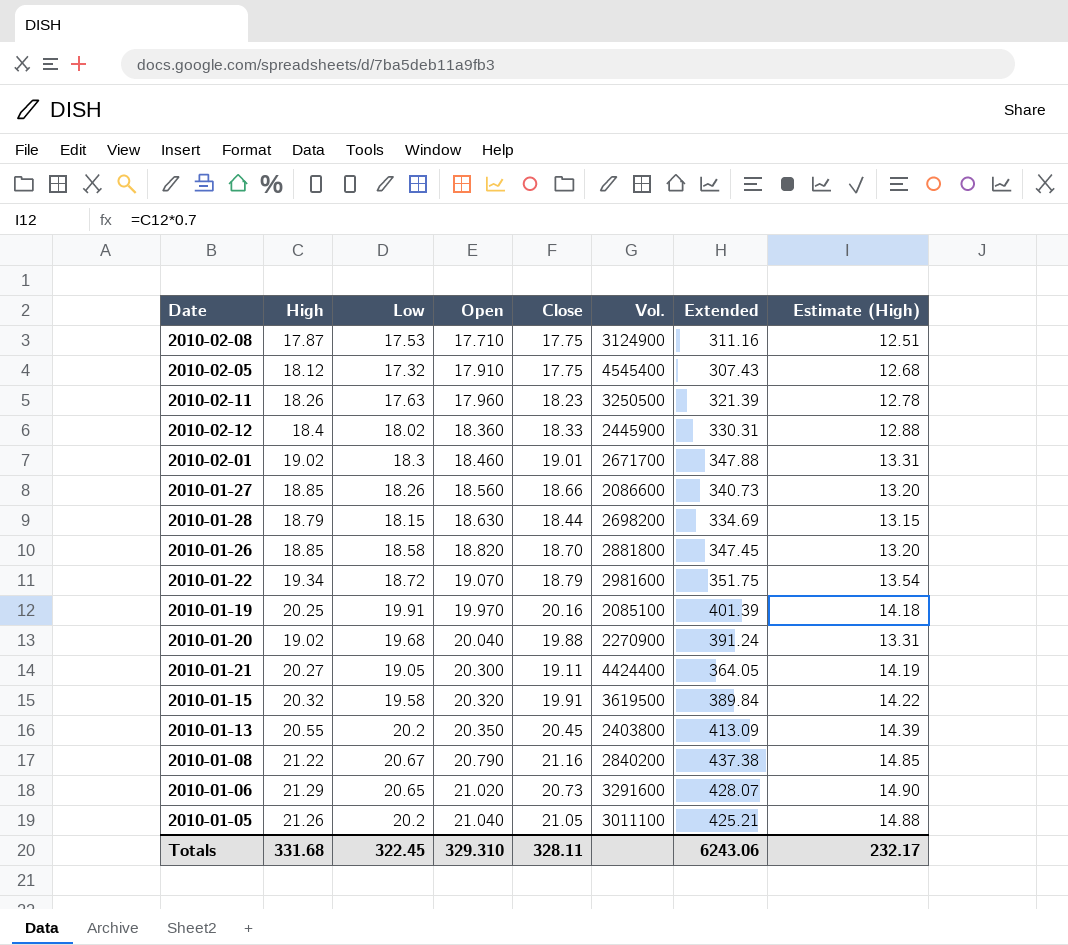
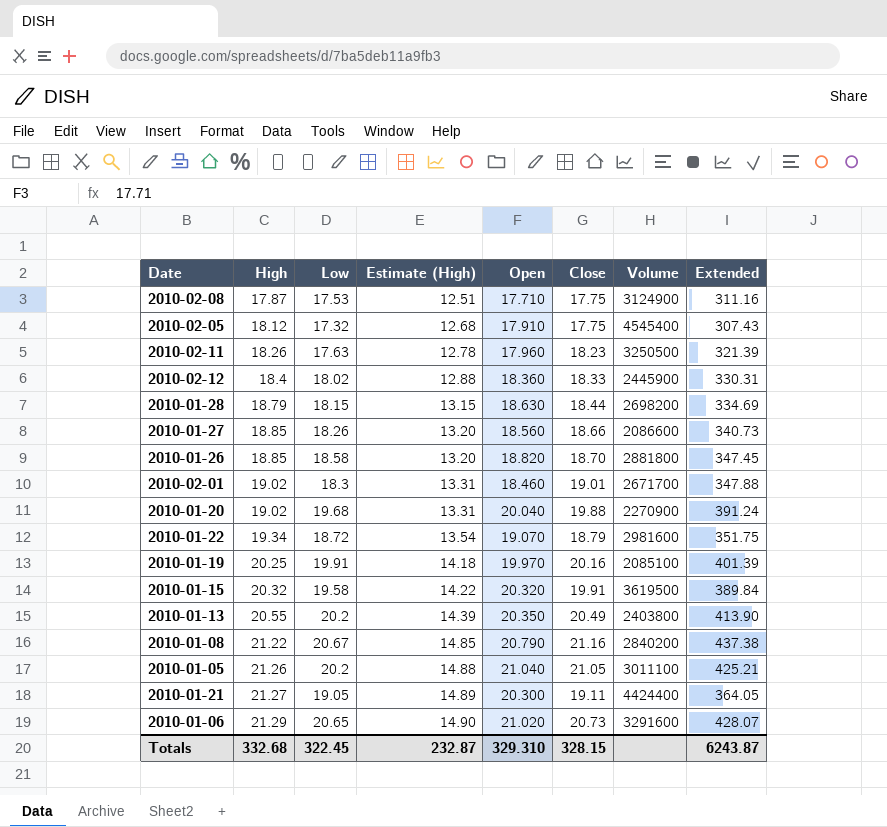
row order: Open ascending -> High ascending
column Estimate (High) | position: 8 -> 4
column name: Vol. -> Volume
2010-01-13 | Close: 20.45 -> 20.49
2010-01-13 | Extended: 413.09 -> 413.90
2010-01-21 | High: 20.27 -> 21.27
2010-01-21 | Estimate (High): 14.19 -> 14.89
Totals | High: 331.68 -> 332.68
Totals | Estimate (High): 232.17 -> 232.87
Totals | Close: 328.11 -> 328.15
Totals | Extended: 6243.06 -> 6243.87

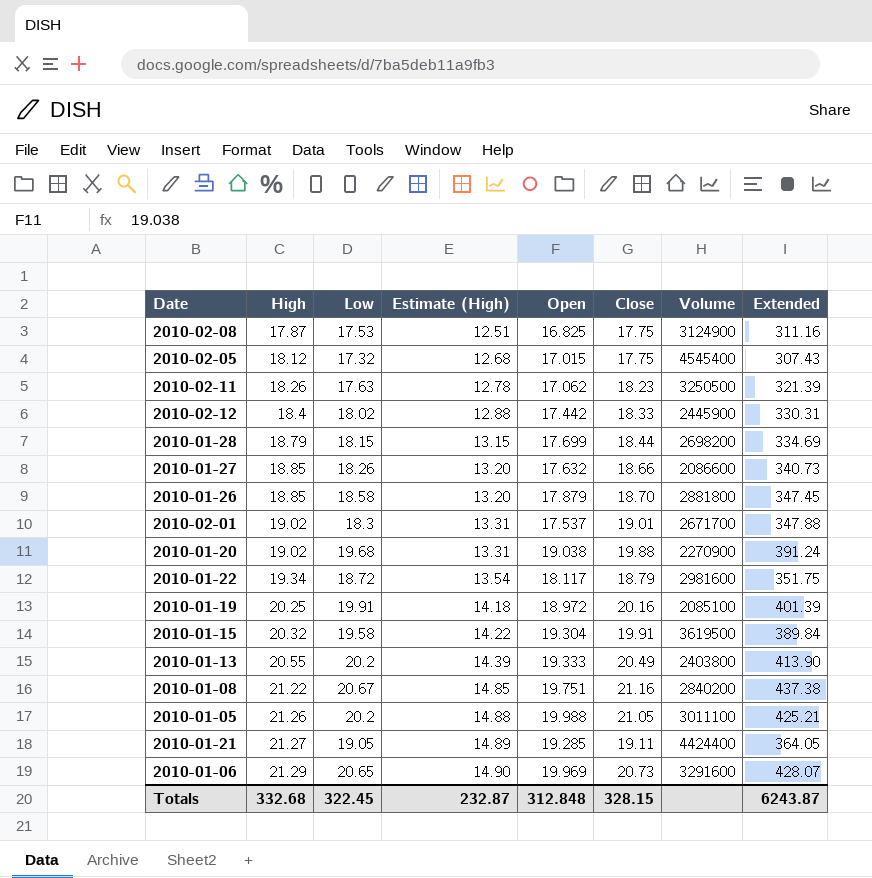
2010-02-08 | Open: 17.710 -> 16.825
2010-02-05 | Open: 17.910 -> 17.015
2010-02-11 | Open: 17.960 -> 17.062
2010-02-12 | Open: 18.360 -> 17.442
2010-01-28 | Open: 18.630 -> 17.699
2010-01-27 | Open: 18.560 -> 17.632
2010-01-26 | Open: 18.820 -> 17.879
2010-02-01 | Open: 18.460 -> 17.537
2010-01-20 | Open: 20.040 -> 19.038
2010-01-22 | Open: 19.070 -> 18.117
2010-01-19 | Open: 19.970 -> 18.972
2010-01-15 | Open: 20.320 -> 19.304
2010-01-13 | Open: 20.350 -> 19.333
2010-01-08 | Open: 20.790 -> 19.751
2010-01-05 | Open: 21.040 -> 19.988
2010-01-21 | Open: 20.300 -> 19.285
2010-01-06 | Open: 21.020 -> 19.969
Totals | Open: 329.310 -> 312.848

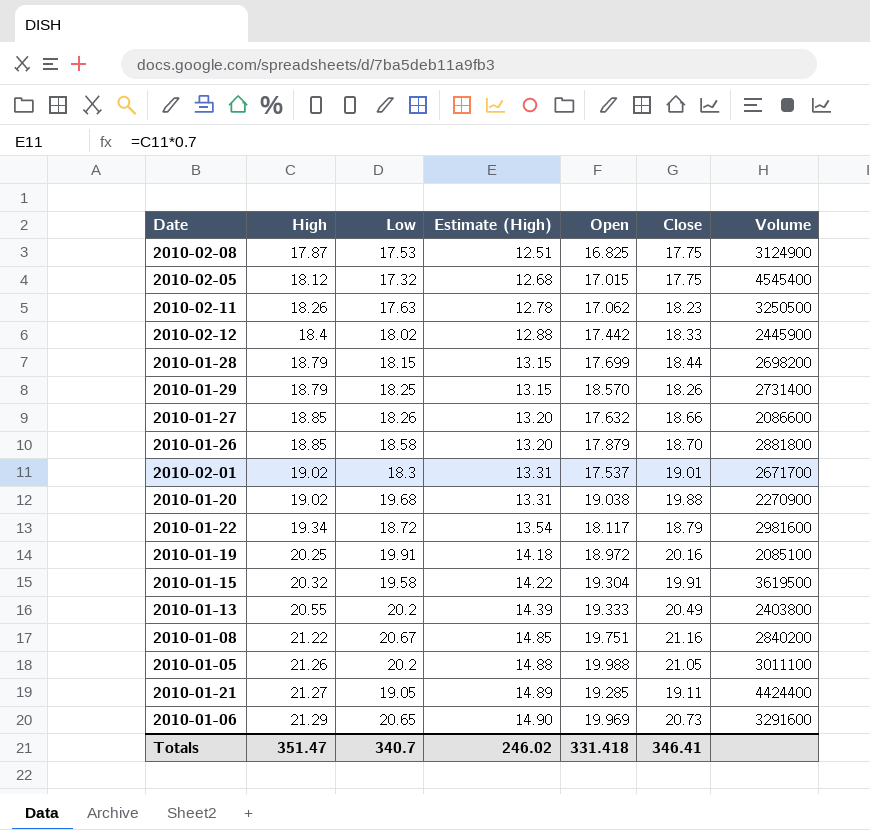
column Extended | formula: [Low] * [Close] -> none
row 2010-01-29: none -> 18.79 | 18.25 | 13.15 | 18.570 | 18.26 | 2731400
Totals | High: 332.68 -> 351.47
Totals | Low: 322.45 -> 340.7
Totals | Estimate (High): 232.87 -> 246.02
Totals | Open: 312.848 -> 331.418
Totals | Close: 328.15 -> 346.41

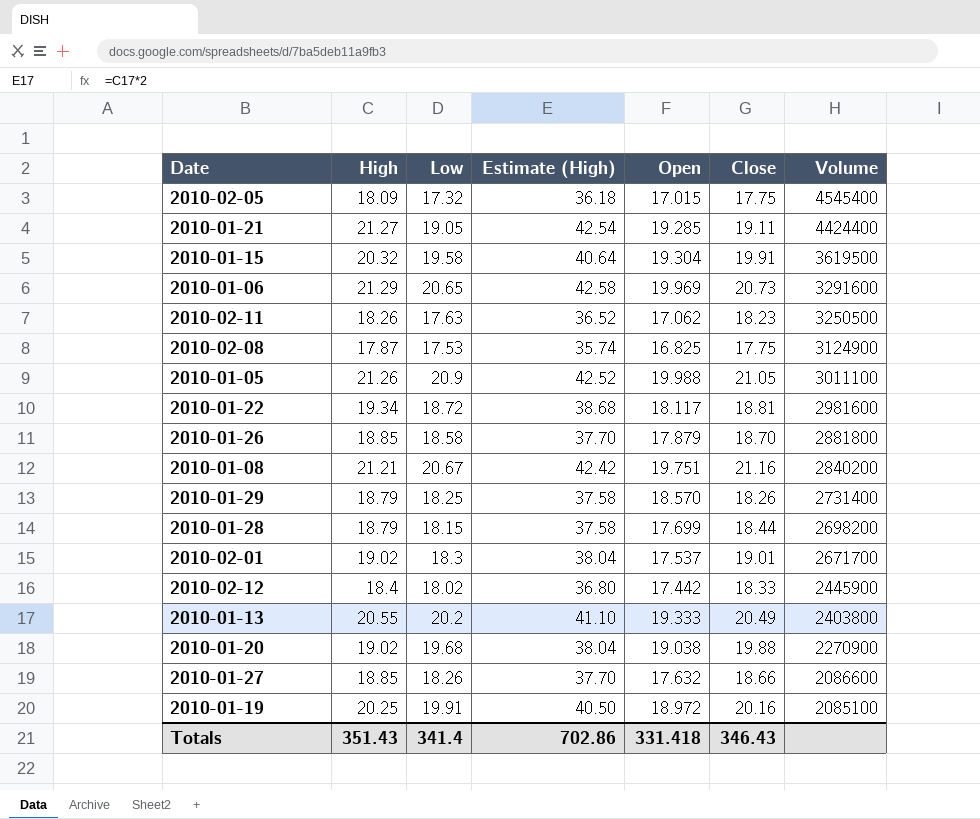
row order: High ascending -> Volume descending
column Estimate (High) | formula: [High] * 0.7 -> [High] * 2
2010-02-05 | High: 18.12 -> 18.09
2010-01-05 | Low: 20.2 -> 20.9
2010-01-22 | Close: 18.79 -> 18.81
2010-01-08 | High: 21.22 -> 21.21
Totals | High: 351.47 -> 351.43
Totals | Low: 340.7 -> 341.4
Totals | Estimate (High): 246.02 -> 702.86
Totals | Close: 346.41 -> 346.43

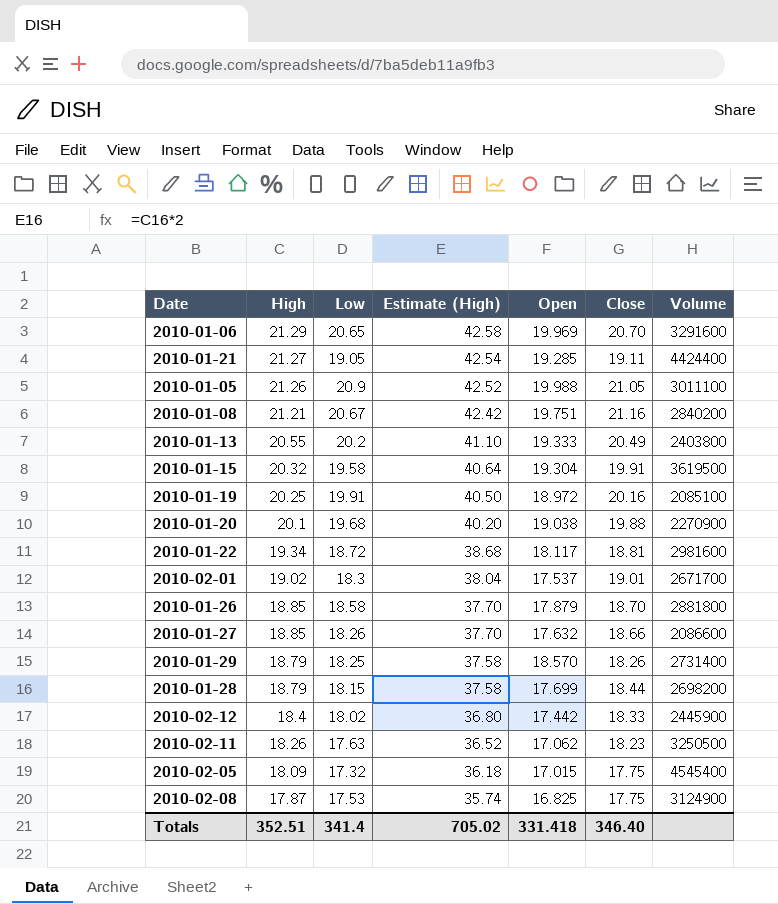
row order: Volume descending -> High descending
2010-01-06 | Close: 20.73 -> 20.70
2010-01-20 | High: 19.02 -> 20.1
2010-01-20 | Estimate (High): 38.04 -> 40.20
Totals | High: 351.43 -> 352.51
Totals | Estimate (High): 702.86 -> 705.02
Totals | Close: 346.43 -> 346.40

